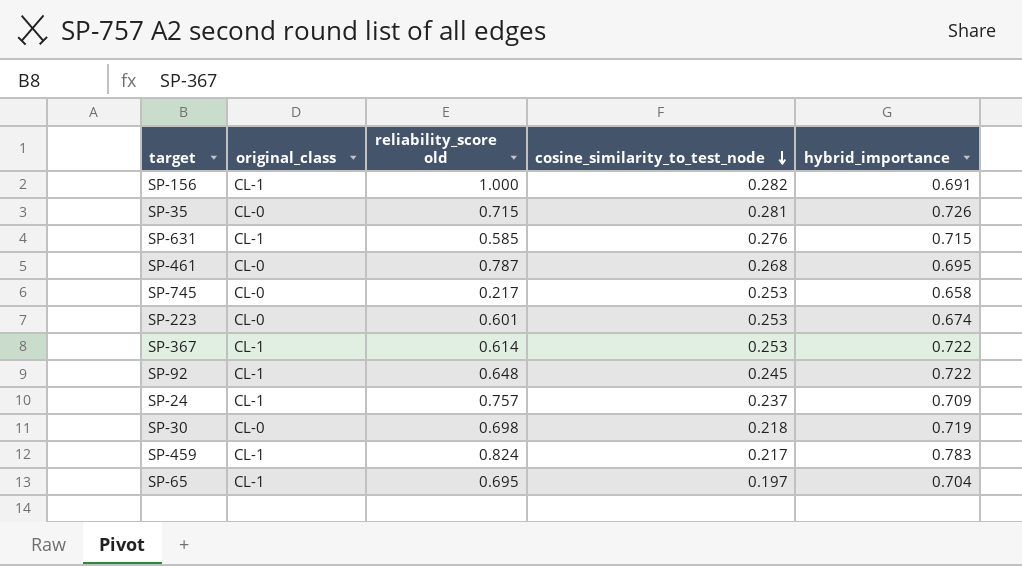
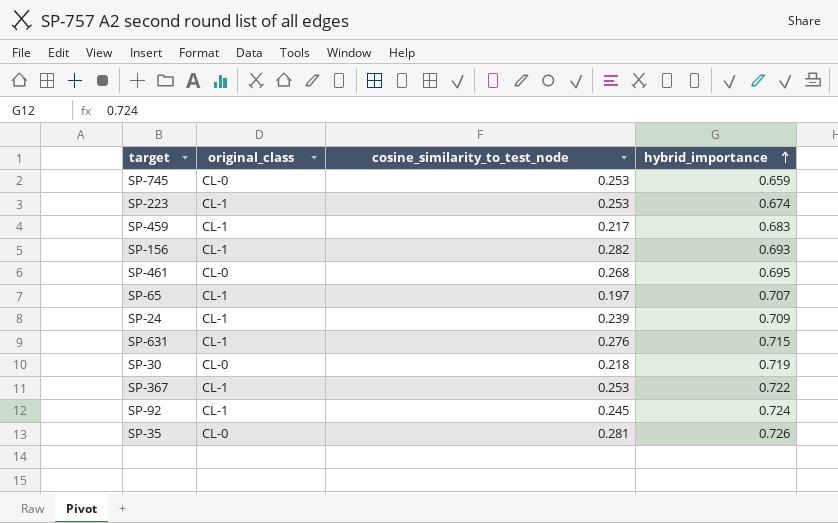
row order: cosine_similarity_to_test_node descending -> hybrid_importance ascending
column reliability_score old | position: 3 -> none
SP-745 | hybrid_importance: 0.658 -> 0.659
SP-223 | original_class: CL-0 -> CL-1
SP-459 | hybrid_importance: 0.783 -> 0.683
SP-156 | hybrid_importance: 0.691 -> 0.693
SP-65 | hybrid_importance: 0.704 -> 0.707
SP-24 | cosine_similarity_to_test_node: 0.237 -> 0.239
SP-92 | hybrid_importance: 0.722 -> 0.724

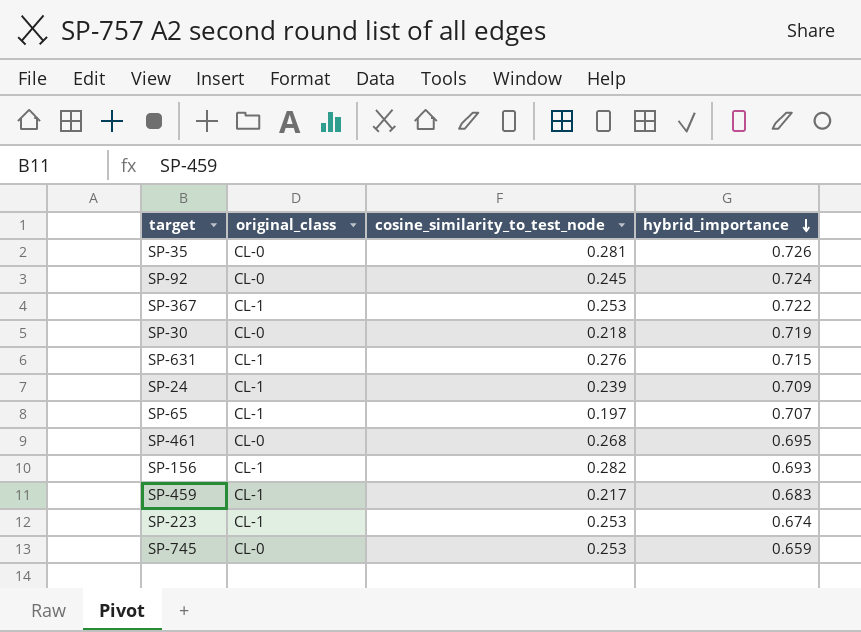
row order: hybrid_importance ascending -> hybrid_importance descending
SP-92 | original_class: CL-1 -> CL-0

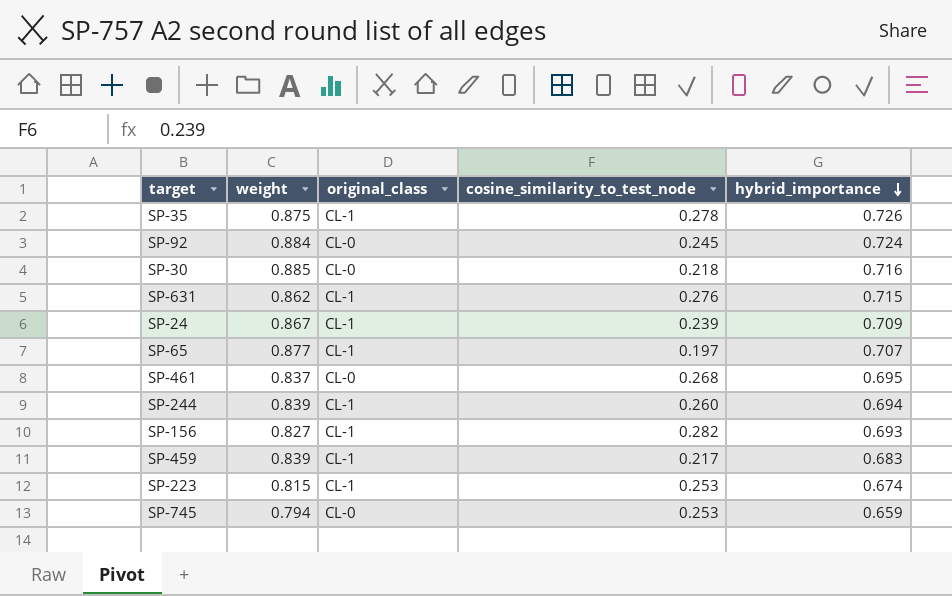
column weight | position: none -> 2
row SP-367: CL-1 | 0.253 | 0.722 -> none
SP-35 | original_class: CL-0 -> CL-1
SP-35 | cosine_similarity_to_test_node: 0.281 -> 0.278
SP-30 | hybrid_importance: 0.719 -> 0.716
row SP-244: none -> 0.839 | CL-1 | 0.260 | 0.694

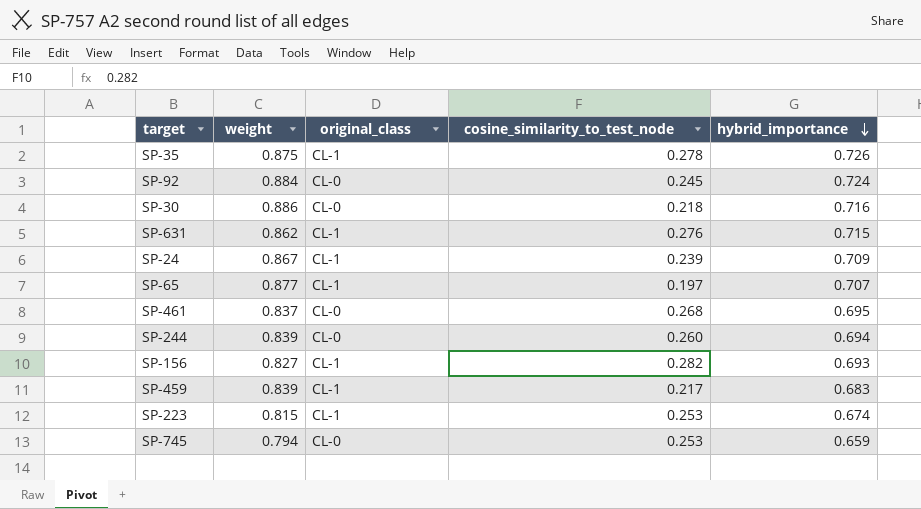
SP-30 | weight: 0.885 -> 0.886
SP-244 | original_class: CL-1 -> CL-0

